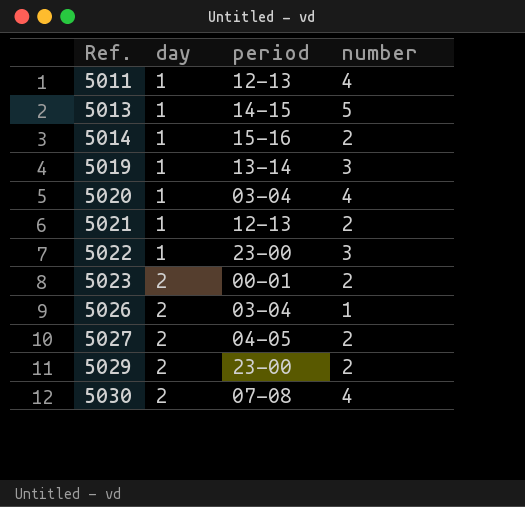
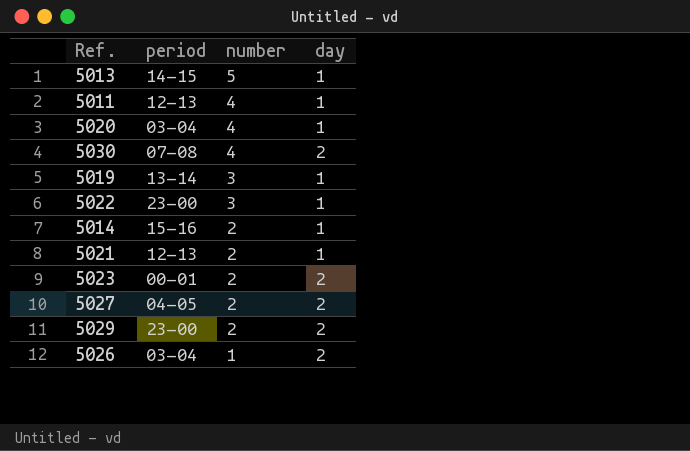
row order: Ref. ascending -> number descending
column day | position: 2 -> 4

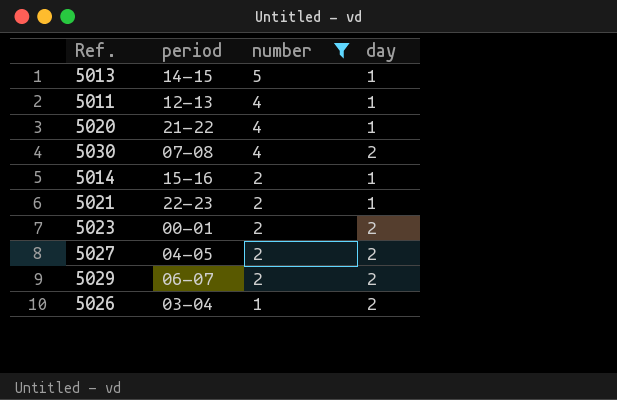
filter: none -> number != 3
5020 | period: 03-04 -> 21-22
5021 | period: 12-13 -> 22-23
5029 | period: 23-00 -> 06-07

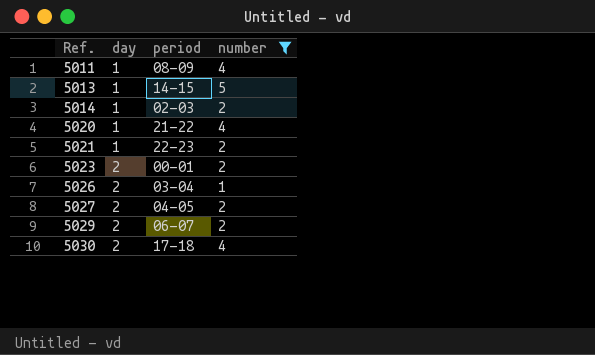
row order: number descending -> Ref. ascending
column day | position: 4 -> 2
5011 | period: 12-13 -> 08-09
5014 | period: 15-16 -> 02-03
5030 | period: 07-08 -> 17-18

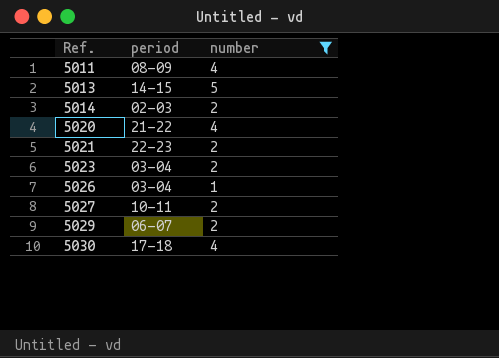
column day | position: 2 -> none
5023 | period: 00-01 -> 03-04
5027 | period: 04-05 -> 10-11

